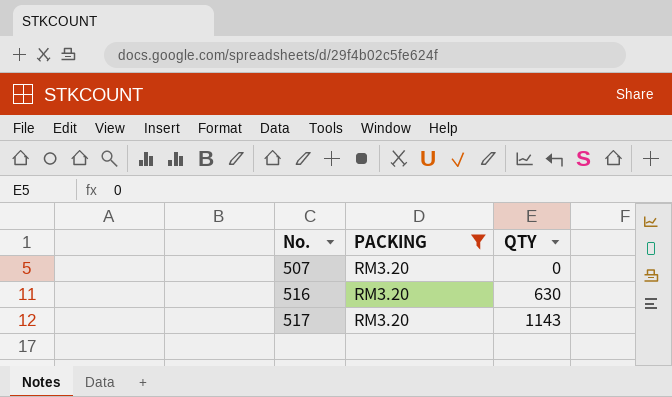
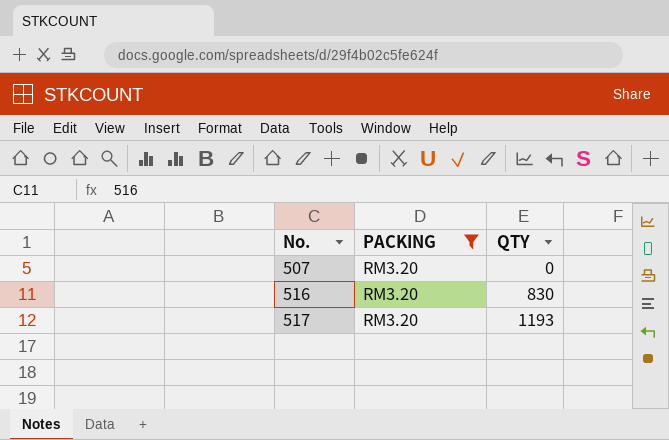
516 | QTY: 630 -> 830
517 | QTY: 1143 -> 1193

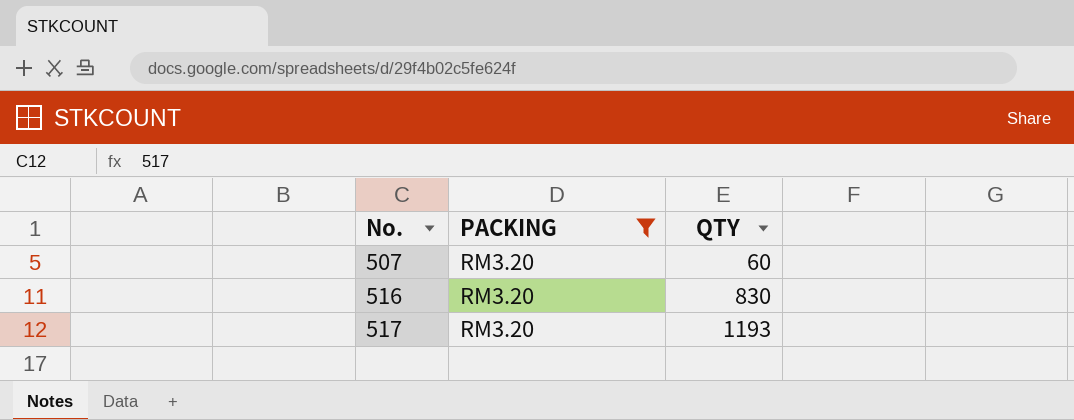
507 | QTY: 0 -> 60

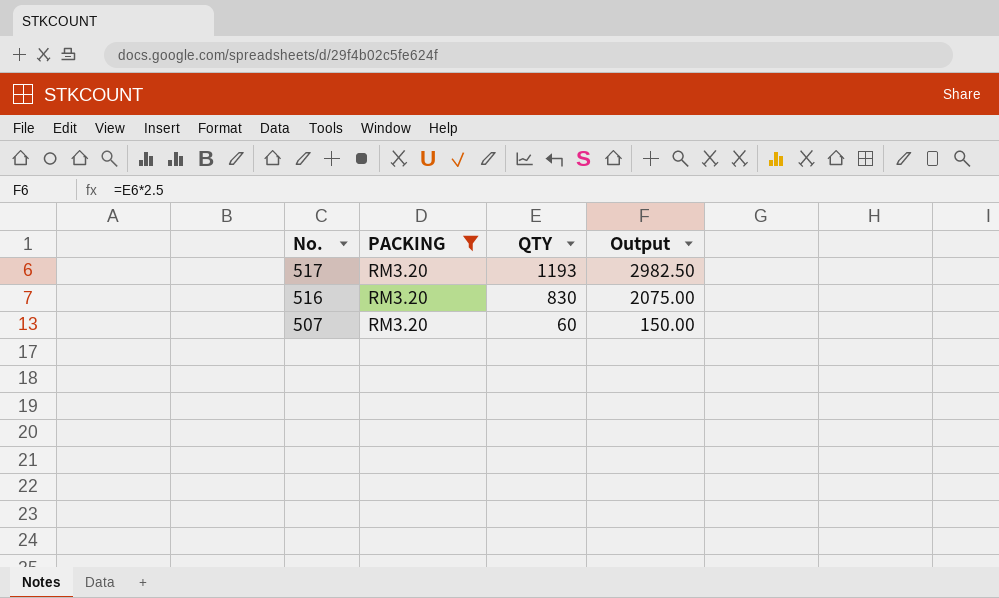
row order: No. ascending -> No. descending
column Output | formula: none -> [QTY] * 2.5

